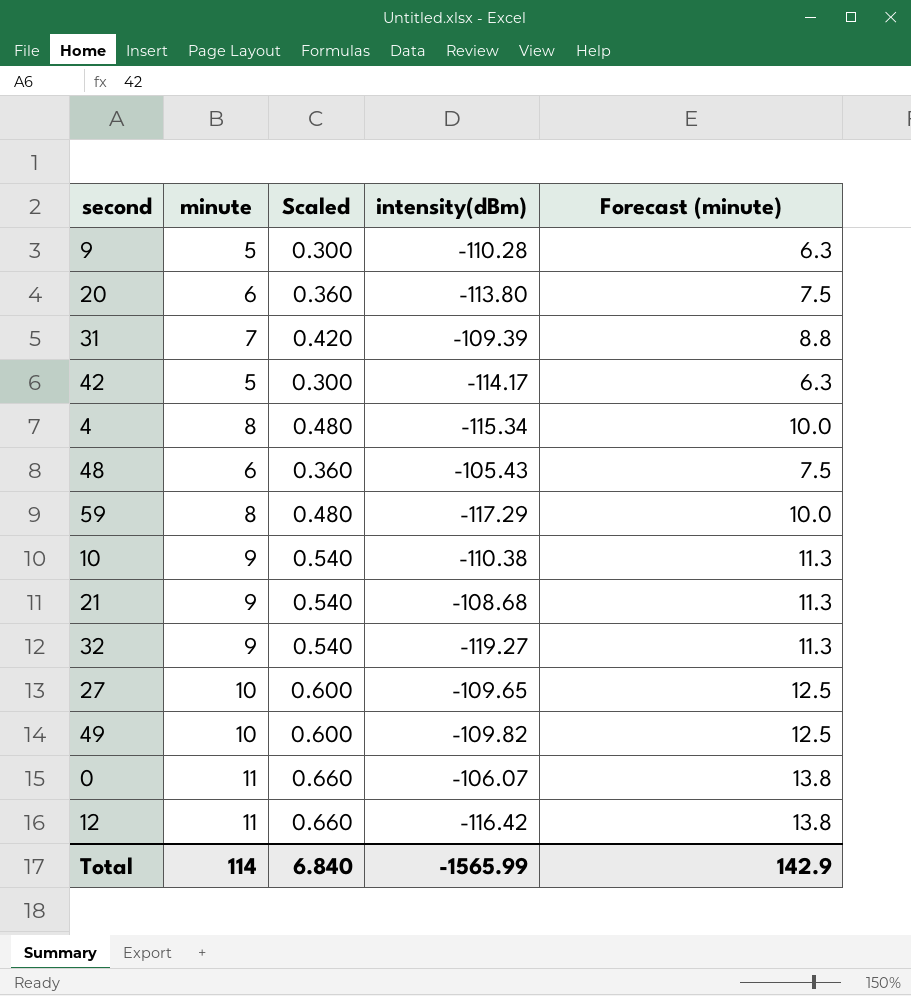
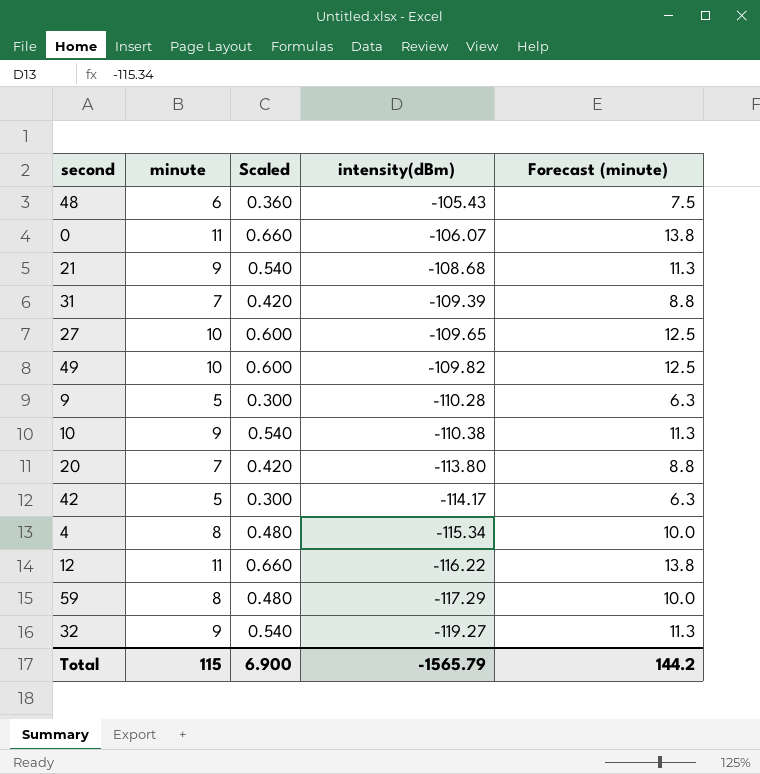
row order: none -> intensity(dBm) descending
20 | minute: 6 -> 7
20 | Scaled: 0.360 -> 0.420
20 | Forecast (minute): 7.5 -> 8.8
12 | intensity(dBm): -116.42 -> -116.22
Total | minute: 114 -> 115
Total | Scaled: 6.840 -> 6.900
Total | intensity(dBm): -1565.99 -> -1565.79
Total | Forecast (minute): 142.9 -> 144.2

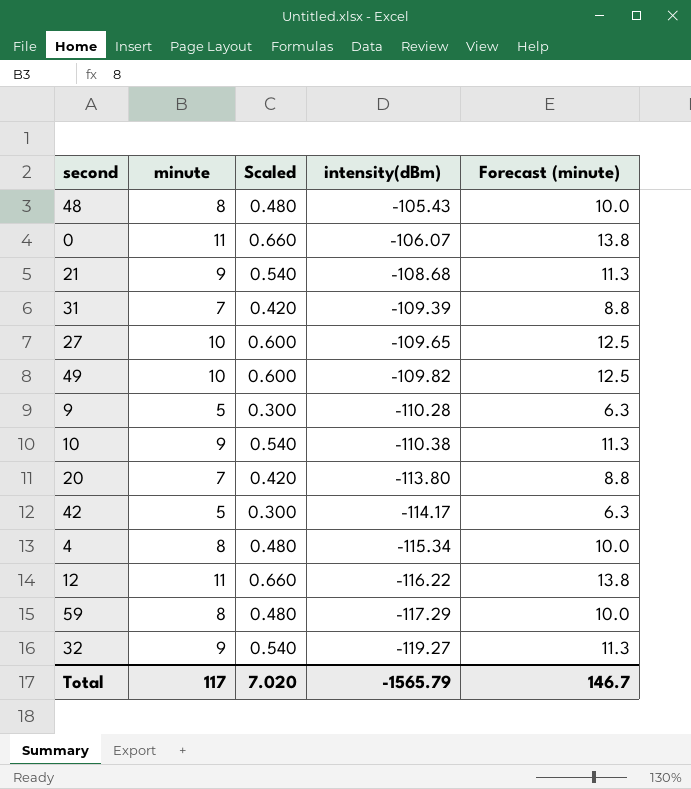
48 | minute: 6 -> 8
48 | Scaled: 0.360 -> 0.480
48 | Forecast (minute): 7.5 -> 10.0
Total | minute: 115 -> 117
Total | Scaled: 6.900 -> 7.020
Total | Forecast (minute): 144.2 -> 146.7

